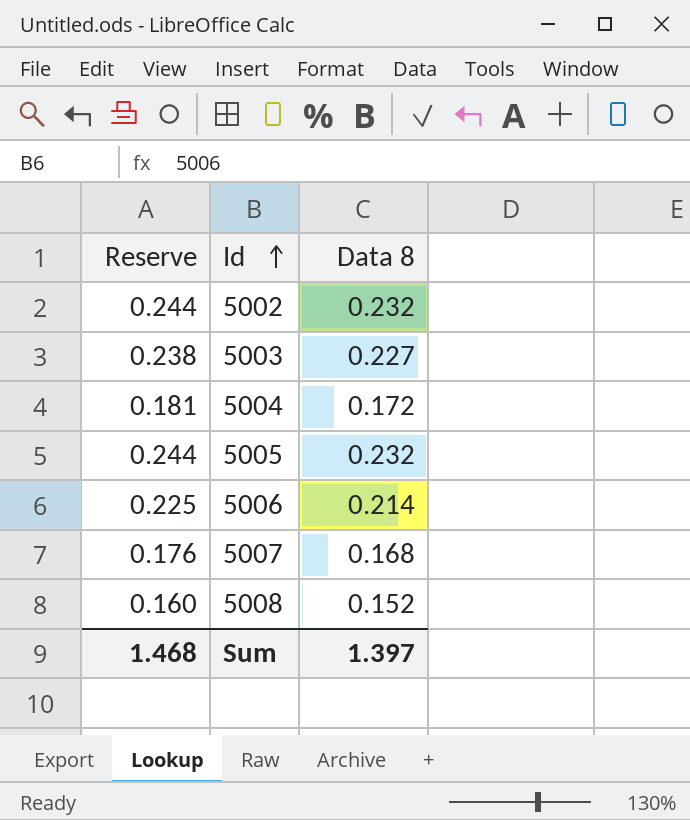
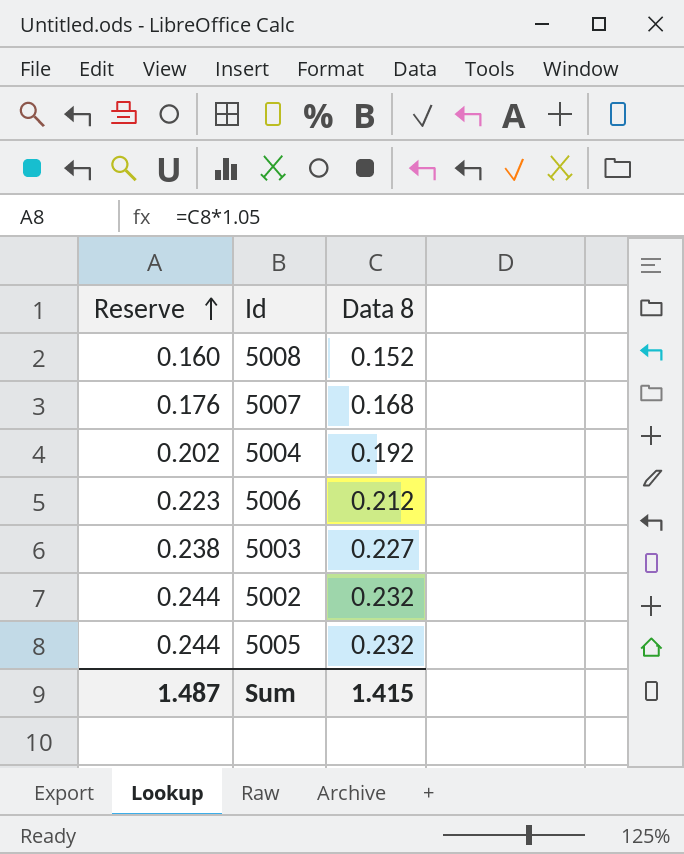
row order: Id ascending -> Reserve ascending
5004 | Reserve: 0.181 -> 0.202
5004 | Data 8: 0.172 -> 0.192
5006 | Reserve: 0.225 -> 0.223
5006 | Data 8: 0.214 -> 0.212
Sum | Reserve: 1.468 -> 1.487
Sum | Data 8: 1.397 -> 1.415

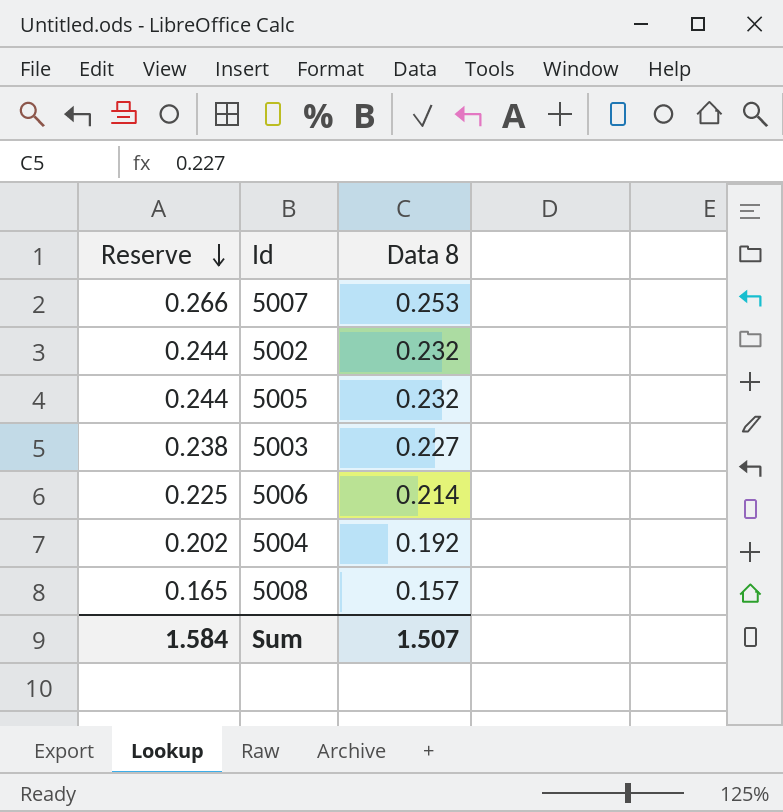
row order: Reserve ascending -> Reserve descending
5007 | Reserve: 0.176 -> 0.266
5007 | Data 8: 0.168 -> 0.253
5006 | Reserve: 0.223 -> 0.225
5006 | Data 8: 0.212 -> 0.214
5008 | Reserve: 0.160 -> 0.165
5008 | Data 8: 0.152 -> 0.157
Sum | Reserve: 1.487 -> 1.584
Sum | Data 8: 1.415 -> 1.507

